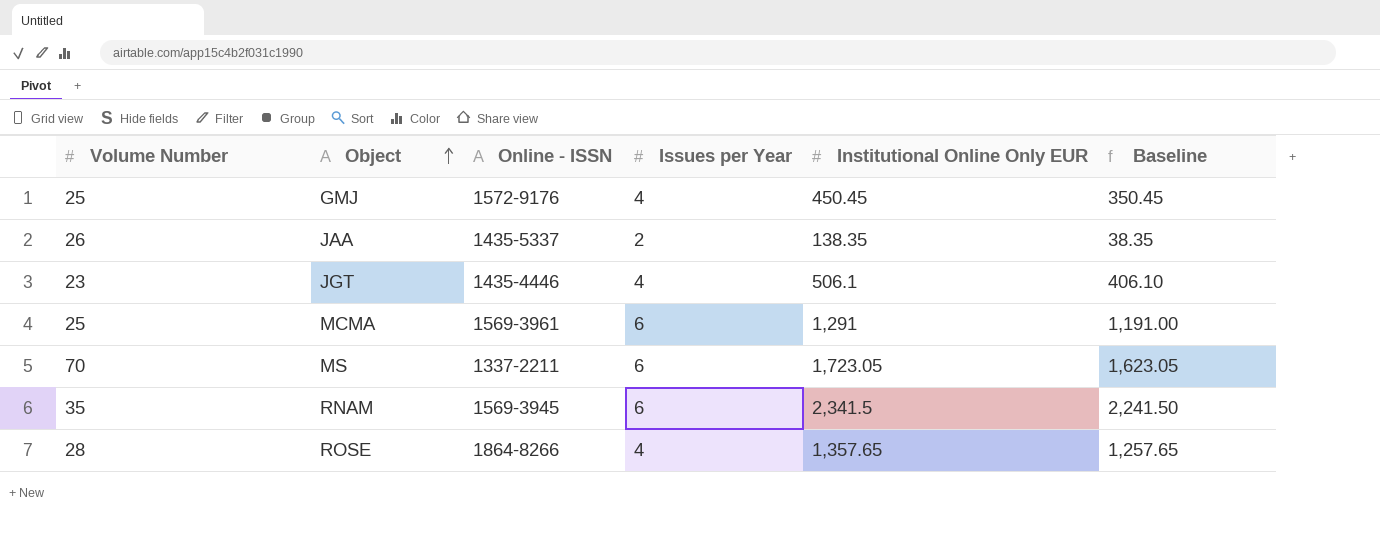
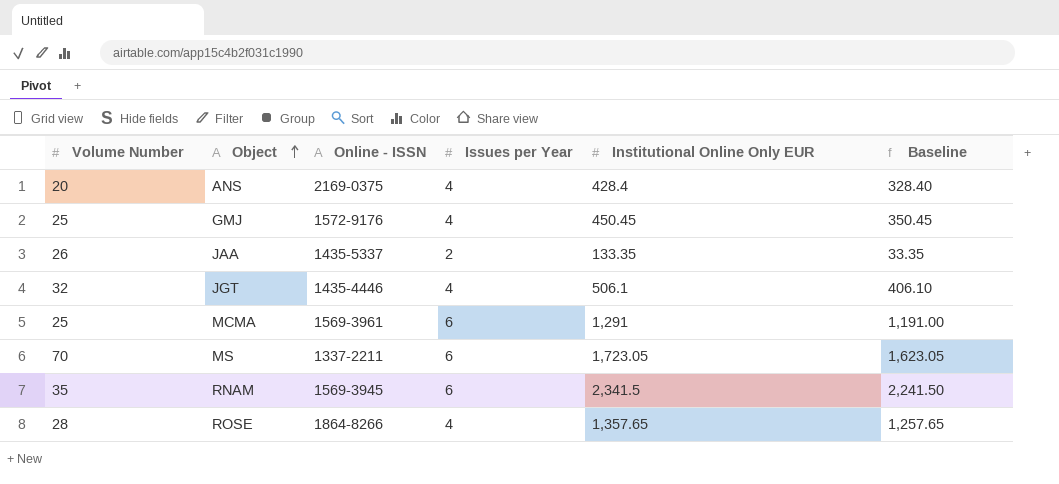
row ANS: none -> 20 | 2169-0375 | 4 | 428.4 | 328.40
JAA | Institutional Online Only EUR: 138.35 -> 133.35
JAA | Baseline: 38.35 -> 33.35
JGT | Volume Number: 23 -> 32

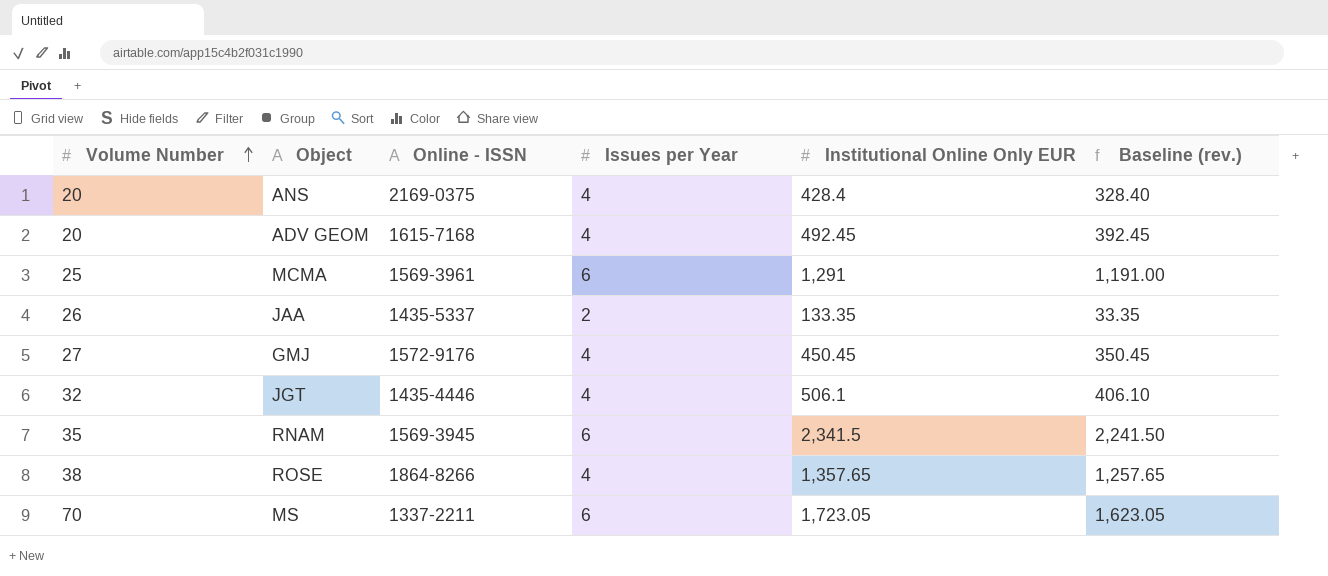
row order: Object ascending -> Volume Number ascending
column name: Baseline -> Baseline (rev.)
row ADV GEOM: none -> 20 | 1615-7168 | 4 | 492.45 | 392.45
GMJ | Volume Number: 25 -> 27
ROSE | Volume Number: 28 -> 38

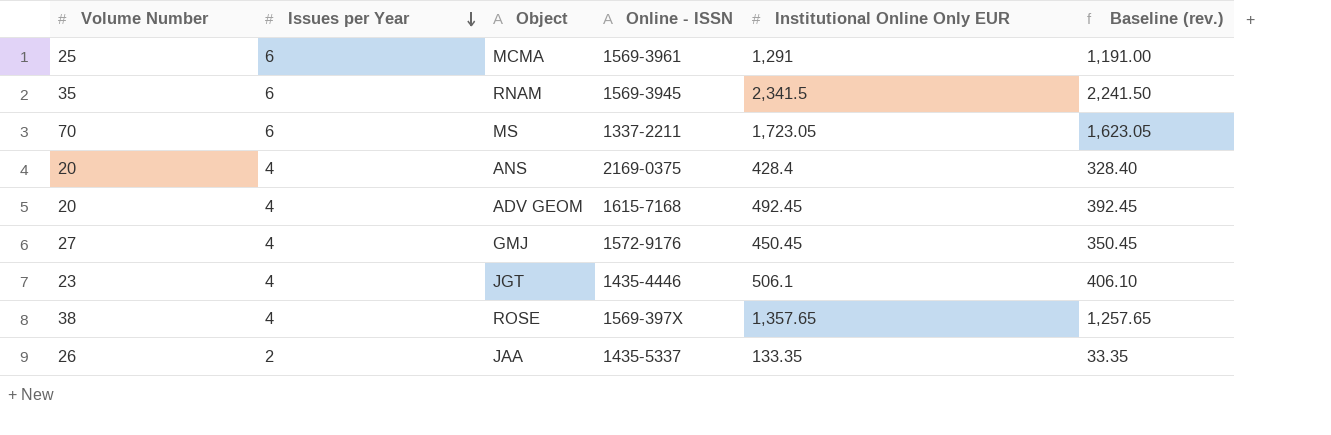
row order: Volume Number ascending -> Issues per Year descending
column Issues per Year | position: 4 -> 2
JGT | Volume Number: 32 -> 23
ROSE | Online - ISSN: 1864-8266 -> 1569-397X

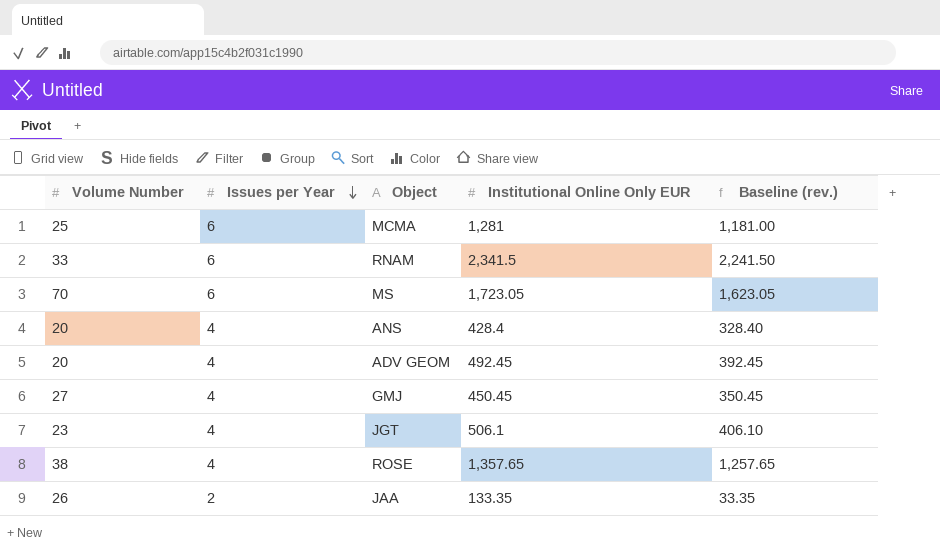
column Online - ISSN | position: 4 -> none
MCMA | Institutional Online Only EUR: 1,291 -> 1,281
MCMA | Baseline (rev.): 1,191.00 -> 1,181.00
RNAM | Volume Number: 35 -> 33

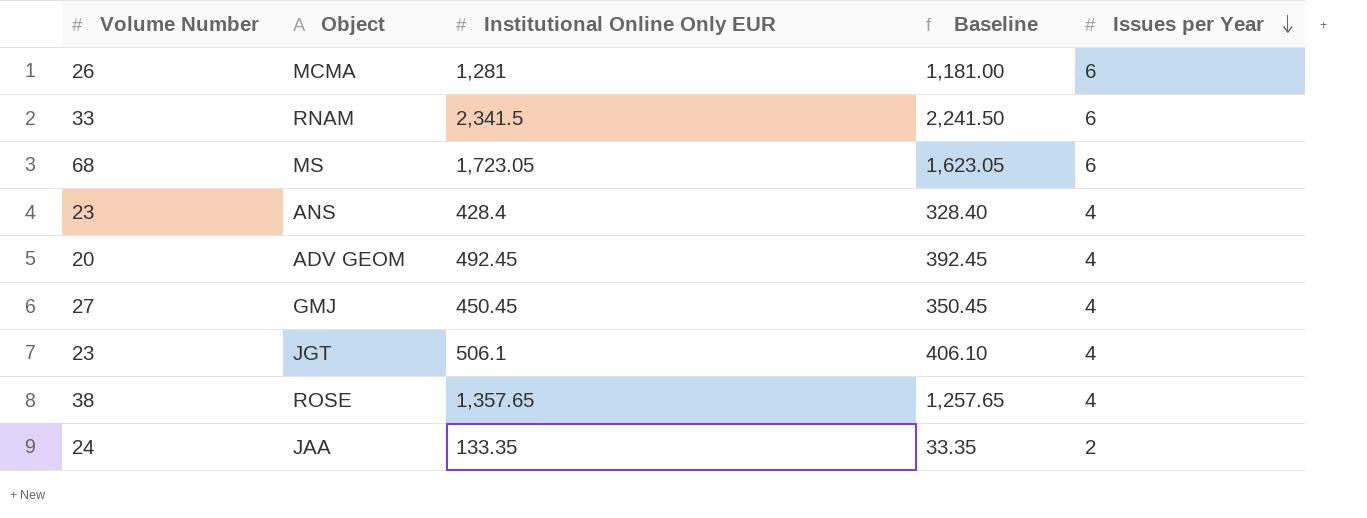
column name: Baseline (rev.) -> Baseline
column Issues per Year | position: 2 -> 5
MCMA | Volume Number: 25 -> 26
MS | Volume Number: 70 -> 68
ANS | Volume Number: 20 -> 23
JAA | Volume Number: 26 -> 24

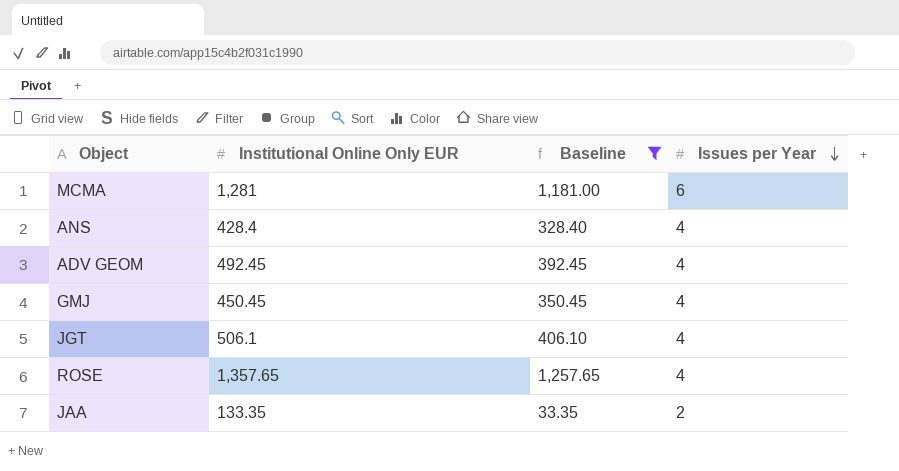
filter: none -> Baseline <= 1,257.65
column Volume Number | position: 1 -> none

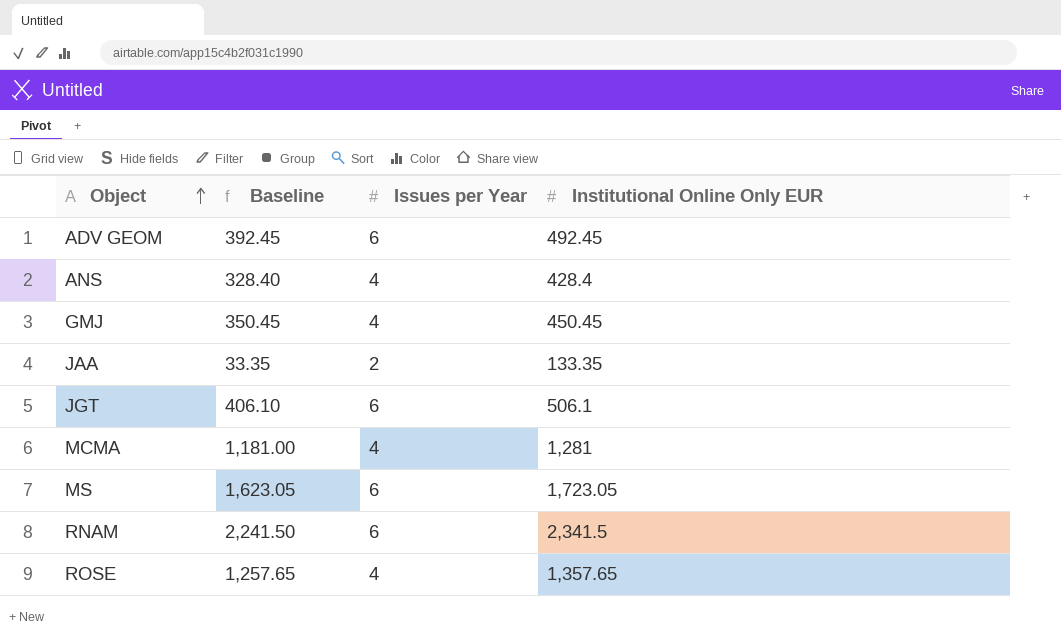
filter: Baseline <= 1,257.65 -> none
row order: Issues per Year descending -> Object ascending
column Institutional Online Only EUR | position: 2 -> 4
ADV GEOM | Issues per Year: 4 -> 6
JGT | Issues per Year: 4 -> 6
MCMA | Issues per Year: 6 -> 4

